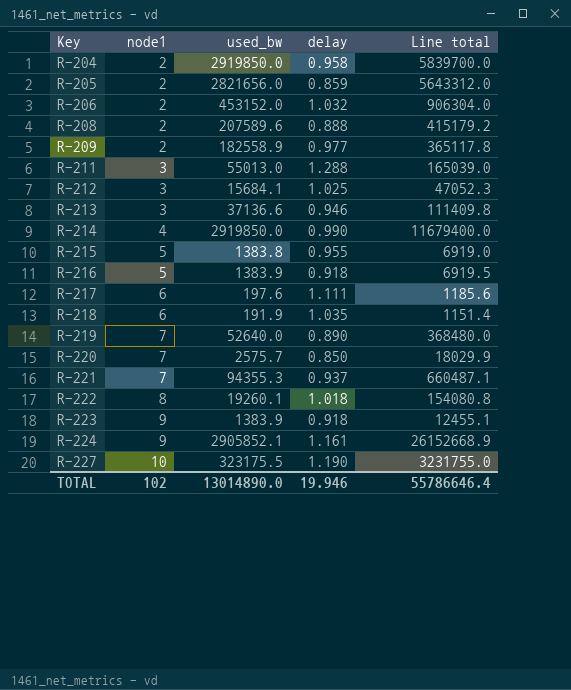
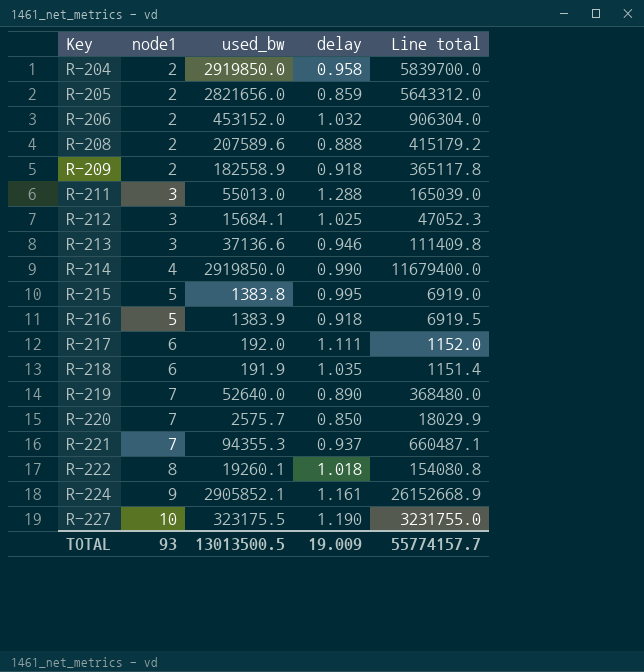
row R-223: 9 | 1383.9 | 0.918 | 12455.1 -> none
R-209 | delay: 0.977 -> 0.918
R-215 | delay: 0.955 -> 0.995
R-217 | used_bw: 197.6 -> 192.0
R-217 | Line total: 1185.6 -> 1152.0
TOTAL | node1: 102 -> 93
TOTAL | used_bw: 13014890.0 -> 13013500.5
TOTAL | delay: 19.946 -> 19.009
TOTAL | Line total: 55786646.4 -> 55774157.7

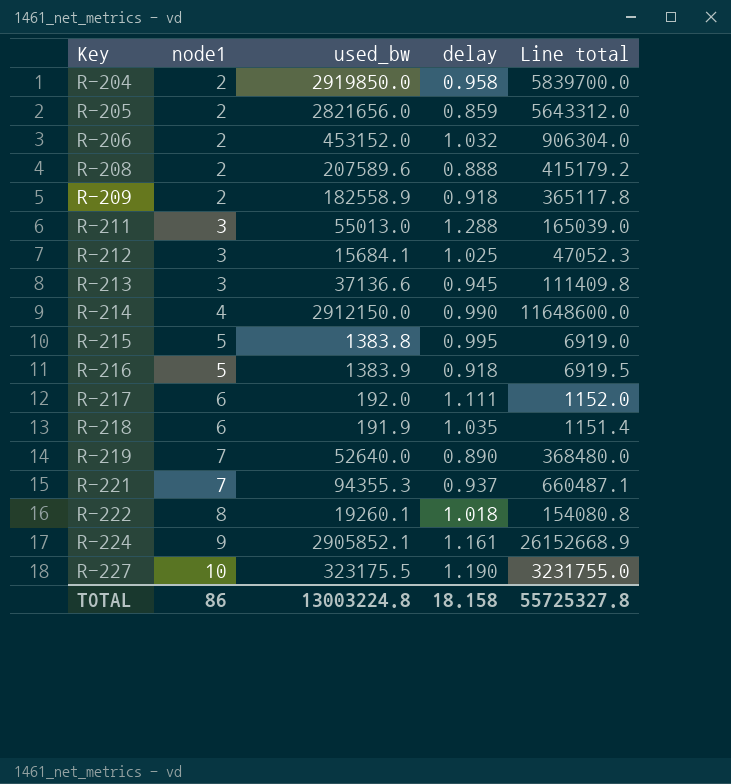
row R-220: 7 | 2575.7 | 0.850 | 18029.9 -> none
R-213 | delay: 0.946 -> 0.945
R-214 | used_bw: 2919850.0 -> 2912150.0
R-214 | Line total: 11679400.0 -> 11648600.0
TOTAL | node1: 93 -> 86
TOTAL | used_bw: 13013500.5 -> 13003224.8
TOTAL | delay: 19.009 -> 18.158
TOTAL | Line total: 55774157.7 -> 55725327.8

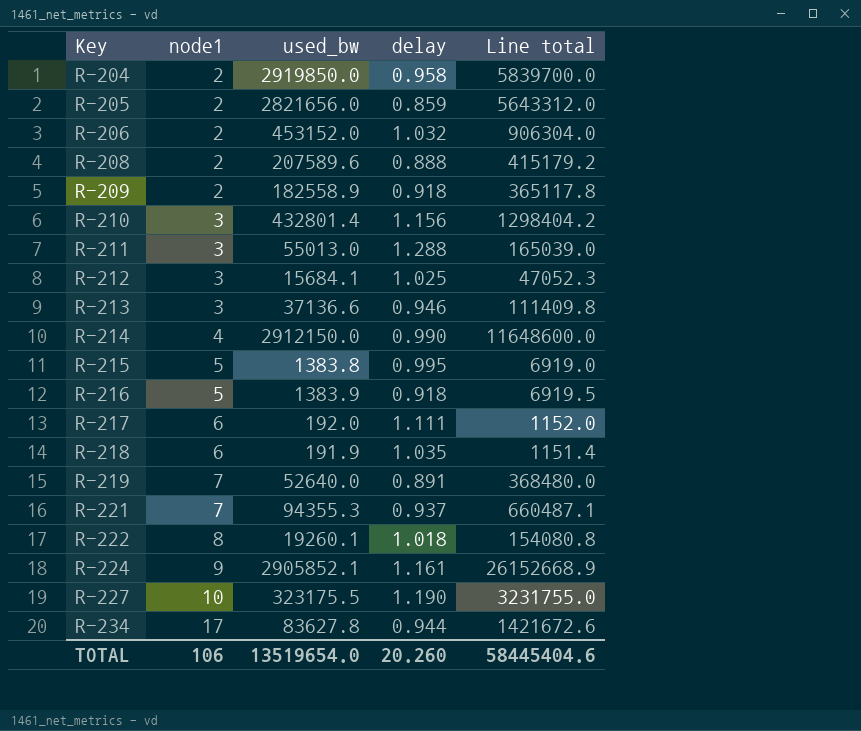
row R-210: none -> 3 | 432801.4 | 1.156 | 1298404.2
R-213 | delay: 0.945 -> 0.946
R-219 | delay: 0.890 -> 0.891
row R-234: none -> 17 | 83627.8 | 0.944 | 1421672.6
TOTAL | node1: 86 -> 106
TOTAL | used_bw: 13003224.8 -> 13519654.0
TOTAL | delay: 18.158 -> 20.260
TOTAL | Line total: 55725327.8 -> 58445404.6

